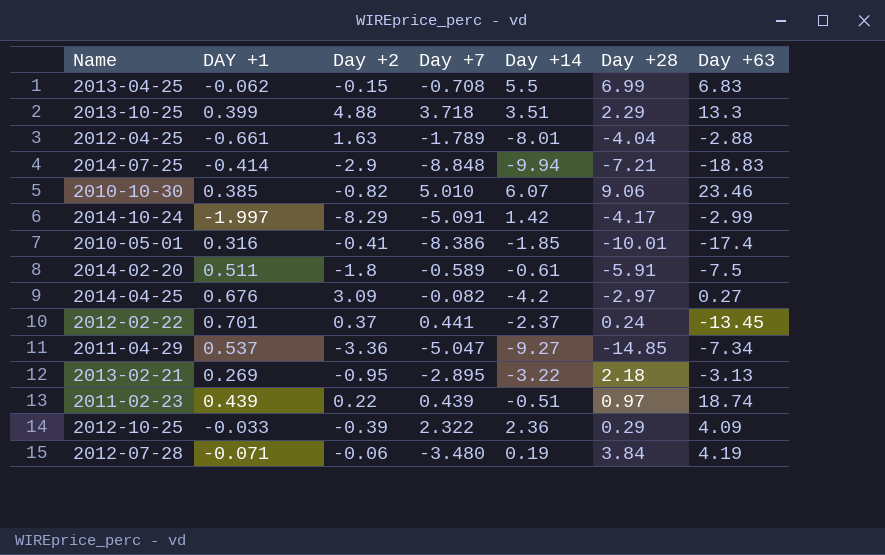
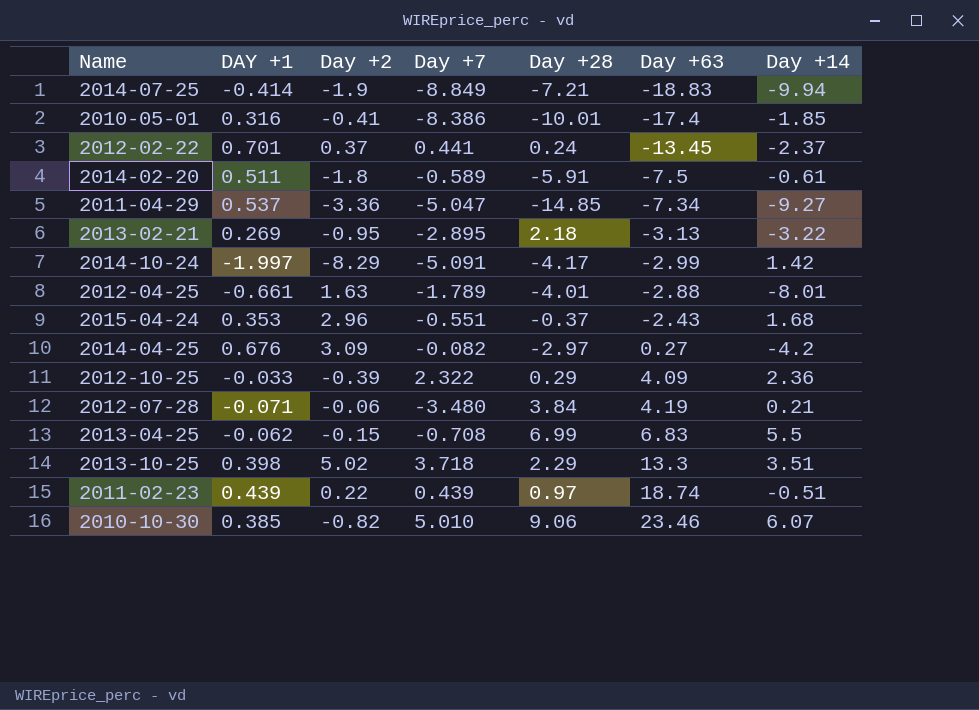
row order: none -> Day +63 ascending
column Day +14 | position: 5 -> 7
2014-07-25 | Day +2: -2.9 -> -1.9
2014-07-25 | Day +7: -8.848 -> -8.849
2012-04-25 | Day +28: -4.04 -> -4.01
row 2015-04-24: none -> 0.353 | 2.96 | -0.551 | -0.37 | -2.43 | 1.68
2012-07-28 | Day +14: 0.19 -> 0.21
2013-10-25 | DAY +1: 0.399 -> 0.398
2013-10-25 | Day +2: 4.88 -> 5.02

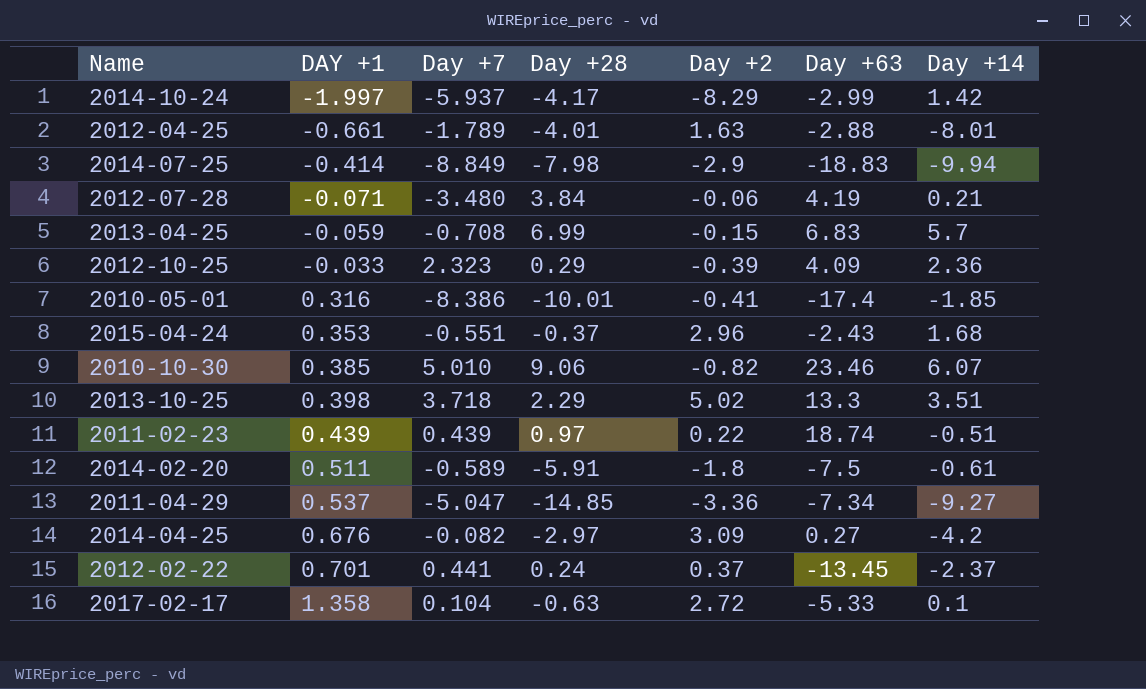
row order: Day +63 ascending -> DAY +1 ascending
column Day +2 | position: 3 -> 5
row 2013-02-21: 0.269 | -0.95 | -2.895 | 2.18 | -3.13 | -3.22 -> none
2014-10-24 | Day +7: -5.091 -> -5.937
2014-07-25 | Day +28: -7.21 -> -7.98
2014-07-25 | Day +2: -1.9 -> -2.9
2013-04-25 | DAY +1: -0.062 -> -0.059
2013-04-25 | Day +14: 5.5 -> 5.7
2012-10-25 | Day +7: 2.322 -> 2.323
row 2017-02-17: none -> 1.358 | 0.104 | -0.63 | 2.72 | -5.33 | 0.1

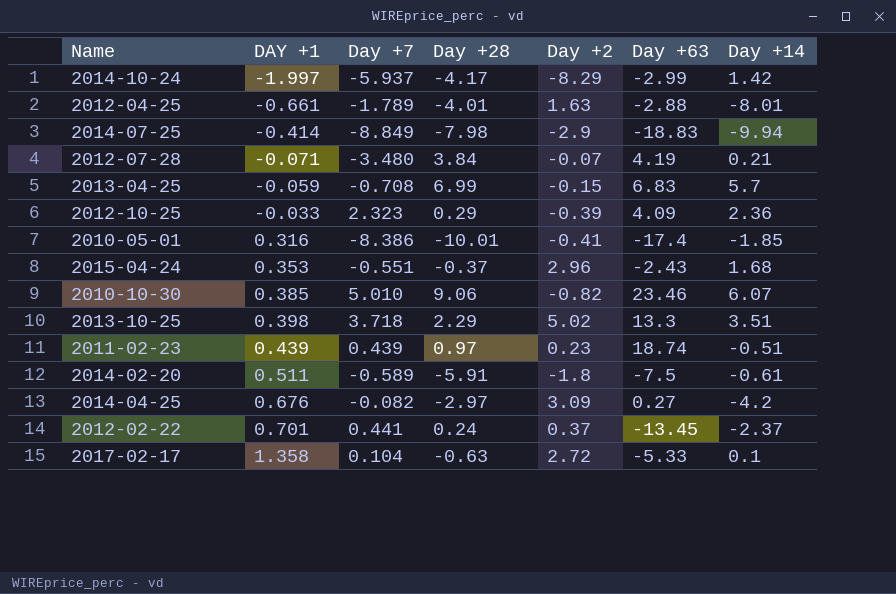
row 2011-04-29: 0.537 | -5.047 | -14.85 | -3.36 | -7.34 | -9.27 -> none
2012-07-28 | Day +2: -0.06 -> -0.07
2011-02-23 | Day +2: 0.22 -> 0.23

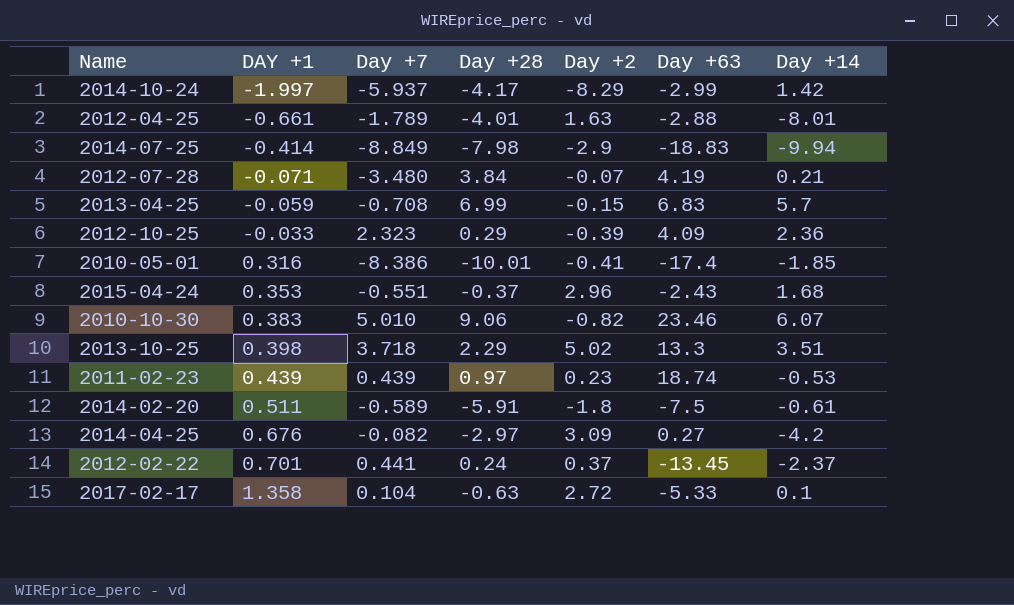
2010-10-30 | DAY +1: 0.385 -> 0.383
2011-02-23 | Day +14: -0.51 -> -0.53

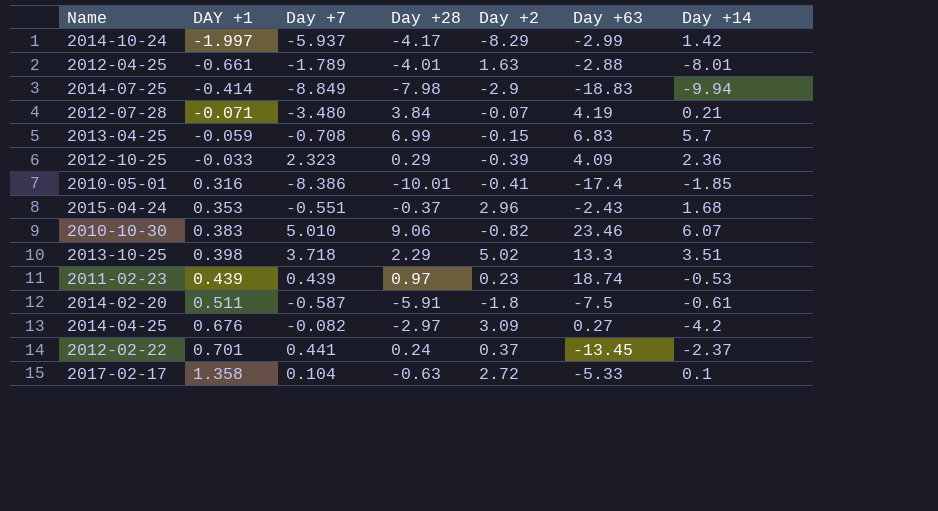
2014-02-20 | Day +7: -0.589 -> -0.587

